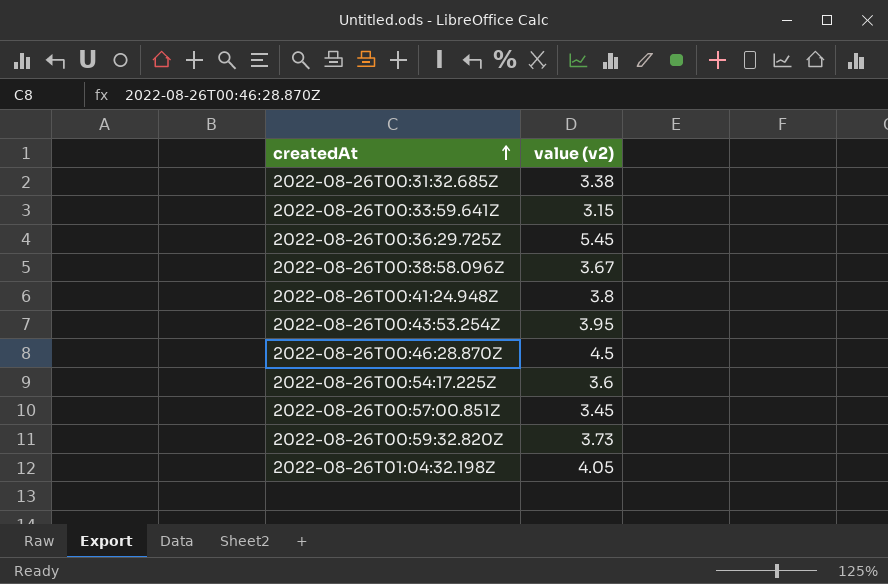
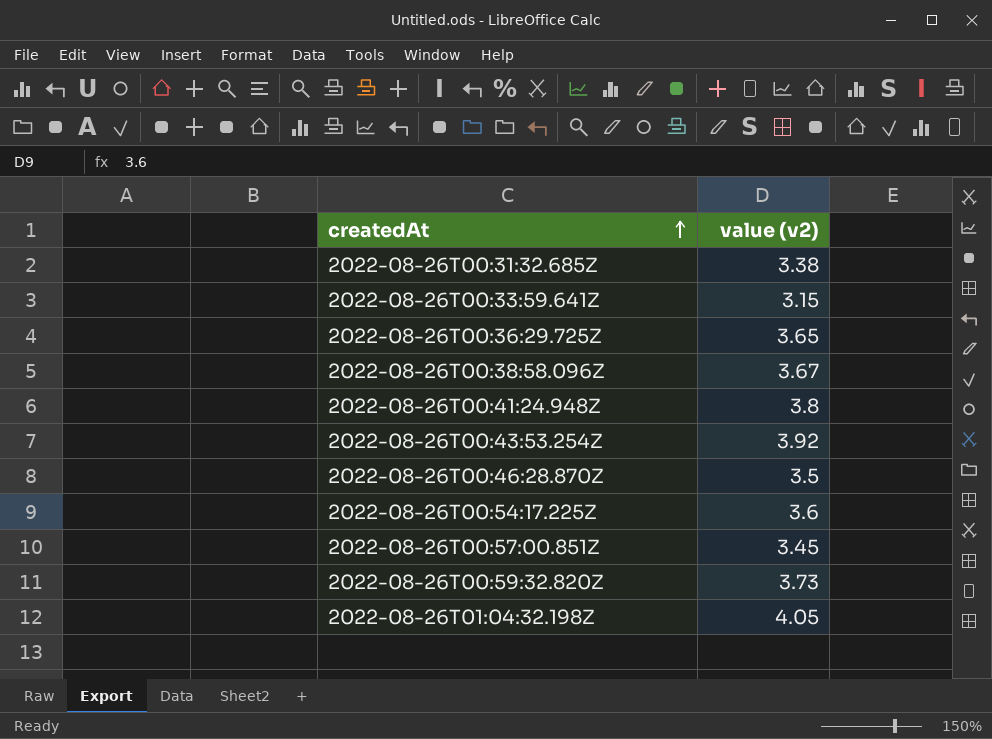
2022-08-26T00:36:29.725Z | value (v2): 5.45 -> 3.65
2022-08-26T00:43:53.254Z | value (v2): 3.95 -> 3.92
2022-08-26T00:46:28.870Z | value (v2): 4.5 -> 3.5

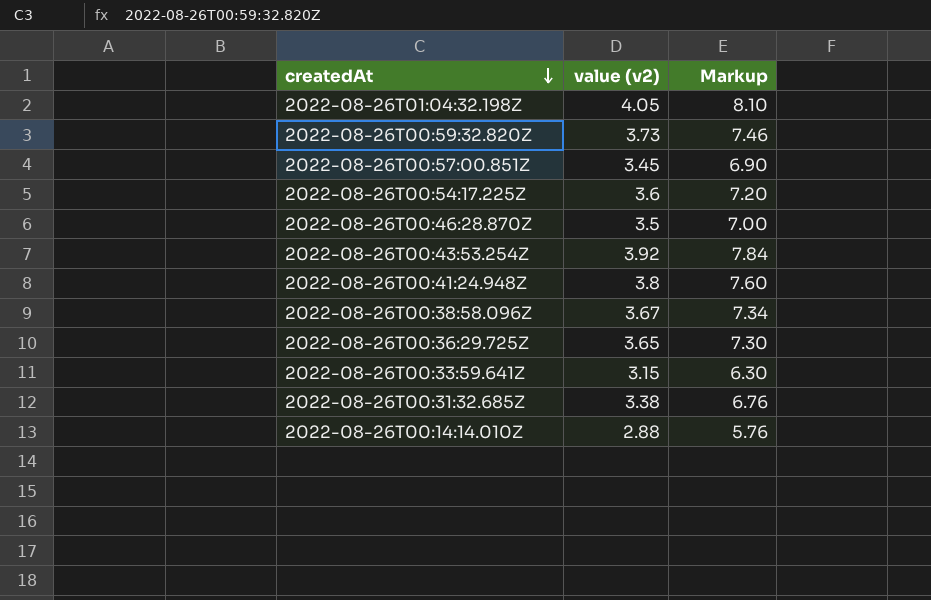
row order: createdAt ascending -> createdAt descending
column Markup | formula: none -> [value (v2)] * 2
row 2022-08-26T00:14:14.010Z: none -> 2.88 | 5.76

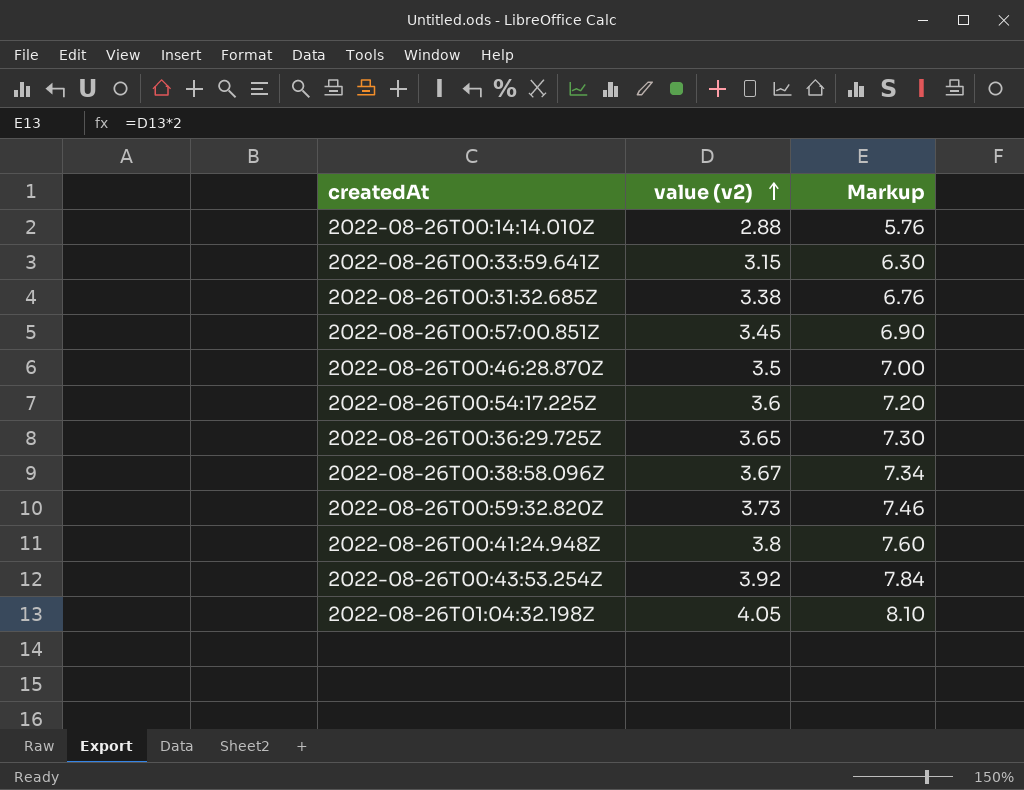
row order: createdAt descending -> value (v2) ascending

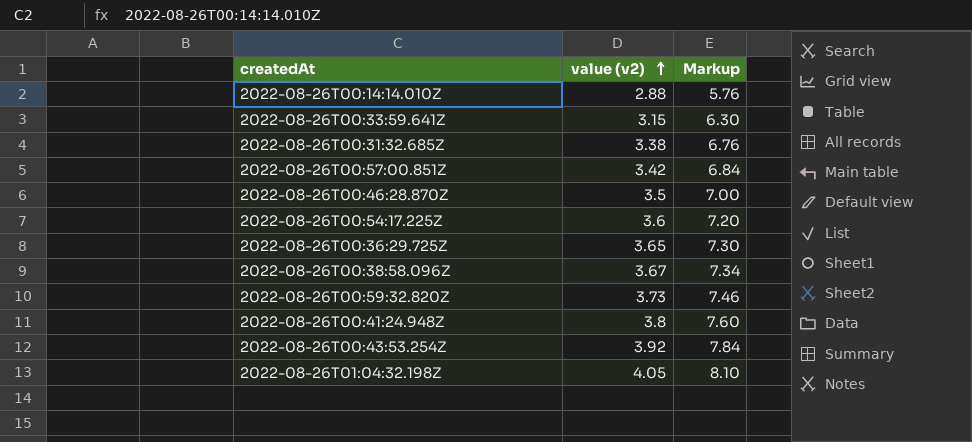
2022-08-26T00:57:00.851Z | value (v2): 3.45 -> 3.42
2022-08-26T00:57:00.851Z | Markup: 6.90 -> 6.84

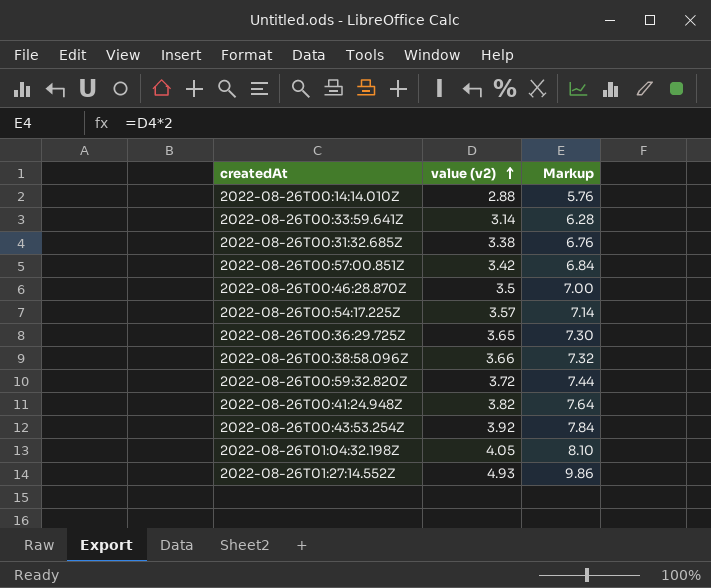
2022-08-26T00:33:59.641Z | value (v2): 3.15 -> 3.14
2022-08-26T00:33:59.641Z | Markup: 6.30 -> 6.28
2022-08-26T00:54:17.225Z | value (v2): 3.6 -> 3.57
2022-08-26T00:54:17.225Z | Markup: 7.20 -> 7.14
2022-08-26T00:38:58.096Z | value (v2): 3.67 -> 3.66
2022-08-26T00:38:58.096Z | Markup: 7.34 -> 7.32
2022-08-26T00:59:32.820Z | value (v2): 3.73 -> 3.72
2022-08-26T00:59:32.820Z | Markup: 7.46 -> 7.44
2022-08-26T00:41:24.948Z | value (v2): 3.8 -> 3.82
2022-08-26T00:41:24.948Z | Markup: 7.60 -> 7.64
row 2022-08-26T01:27:14.552Z: none -> 4.93 | 9.86

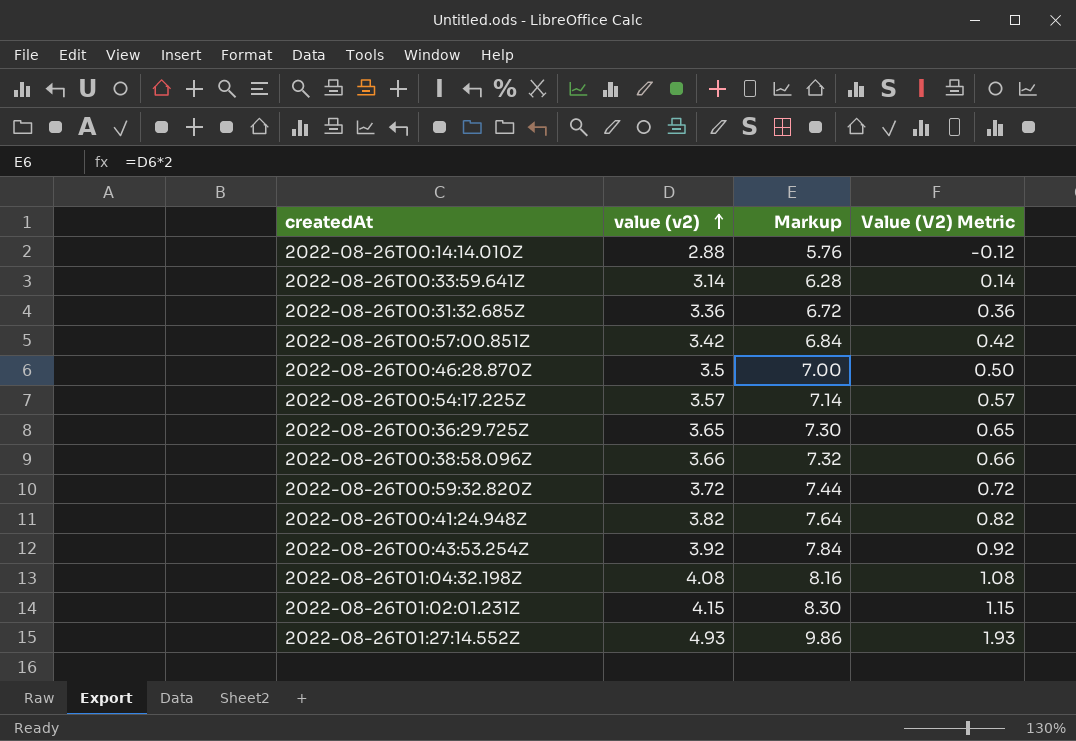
column Value (V2) Metric | formula: none -> [value (v2)] - 3
2022-08-26T00:31:32.685Z | value (v2): 3.38 -> 3.36
2022-08-26T00:31:32.685Z | Markup: 6.76 -> 6.72
2022-08-26T01:04:32.198Z | value (v2): 4.05 -> 4.08
2022-08-26T01:04:32.198Z | Markup: 8.10 -> 8.16
row 2022-08-26T01:02:01.231Z: none -> 4.15 | 8.30 | 1.15

